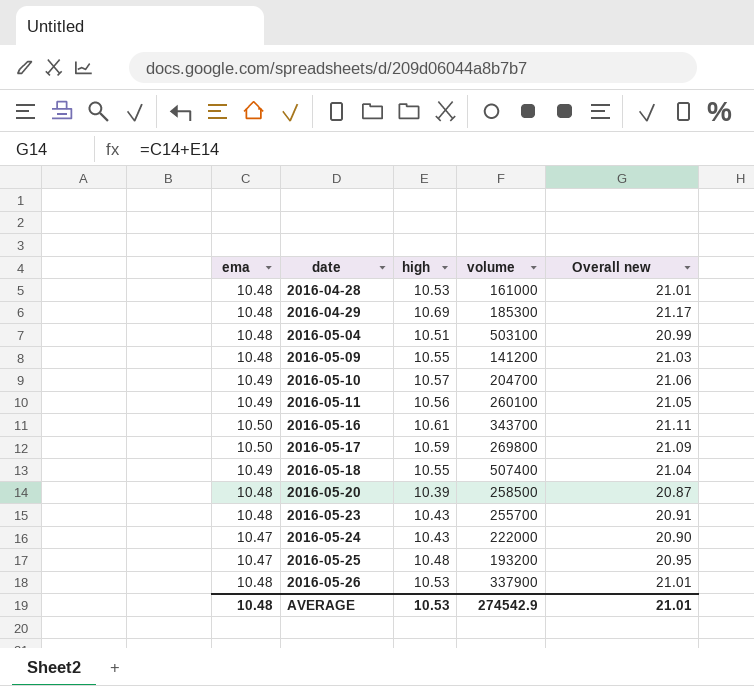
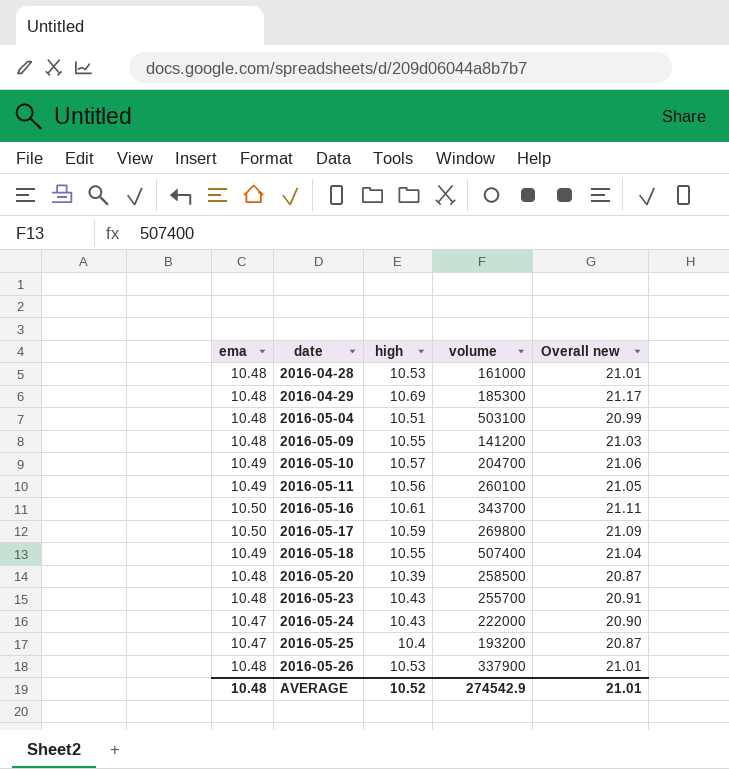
2016-05-25 | high: 10.48 -> 10.4
2016-05-25 | Overall new: 20.95 -> 20.87
AVERAGE | high: 10.53 -> 10.52

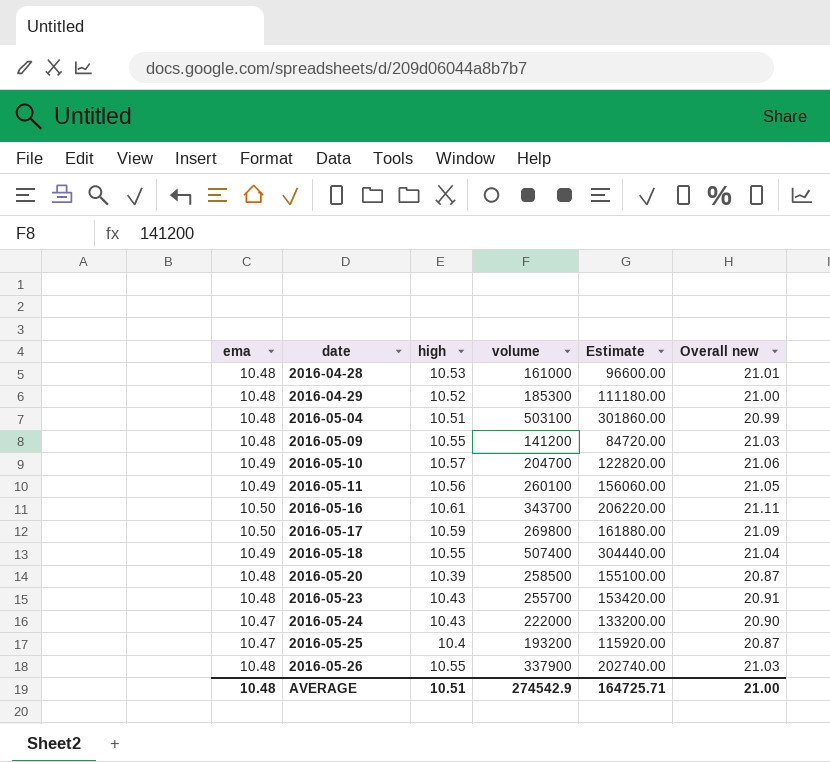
column Estimate | formula: none -> [volume] * 0.6
2016-04-29 | high: 10.69 -> 10.52
2016-04-29 | Overall new: 21.17 -> 21.00
2016-05-26 | high: 10.53 -> 10.55
2016-05-26 | Overall new: 21.01 -> 21.03
AVERAGE | high: 10.52 -> 10.51
AVERAGE | Overall new: 21.01 -> 21.00

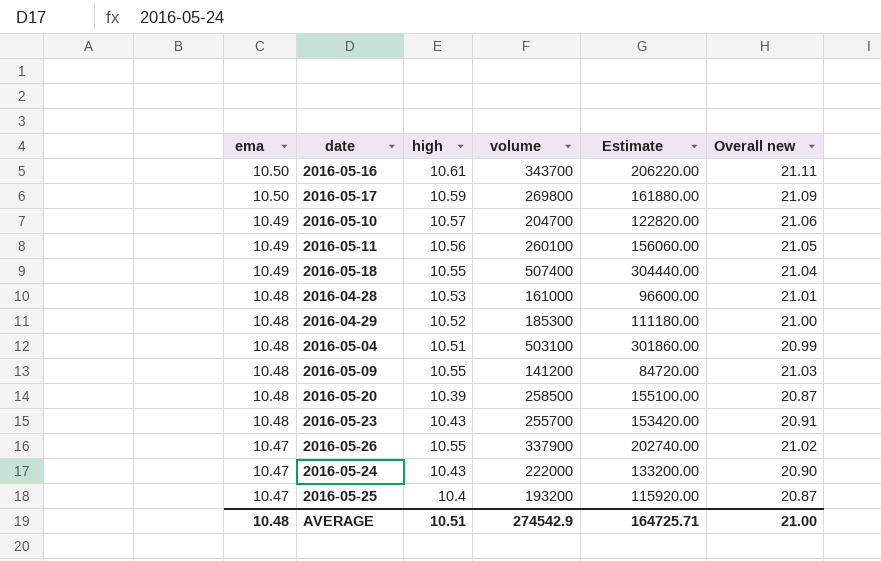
row order: date ascending -> ema descending
2016-05-26 | ema: 10.48 -> 10.47
2016-05-26 | Overall new: 21.03 -> 21.02

